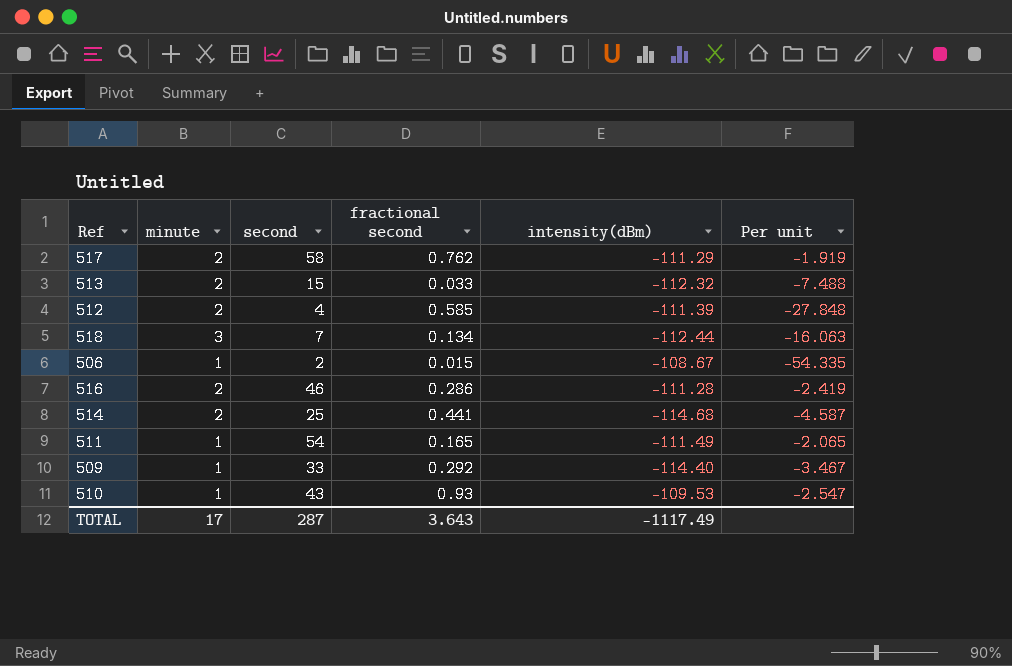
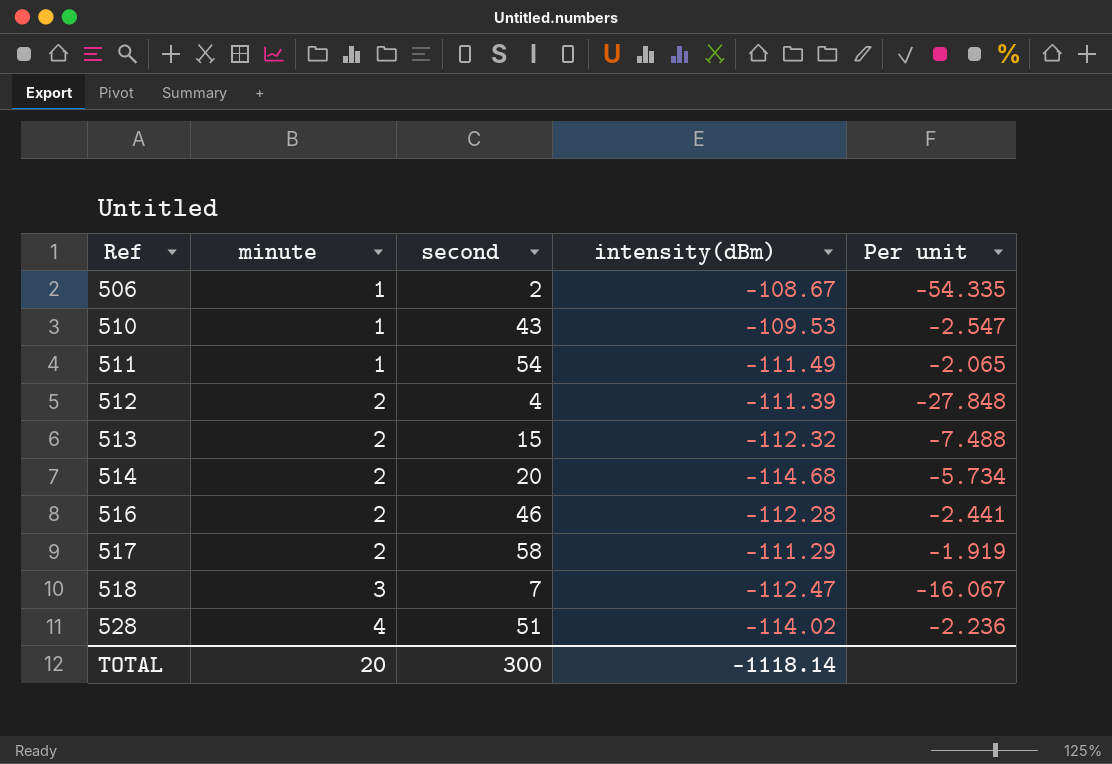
row order: none -> Ref ascending
column fractional second | position: 4 -> none
row 509: 1 | 33 | 0.292 | -114.40 | -3.467 -> none
514 | second: 25 -> 20
514 | Per unit: -4.587 -> -5.734
516 | intensity(dBm): -111.28 -> -112.28
516 | Per unit: -2.419 -> -2.441
518 | intensity(dBm): -112.44 -> -112.47
518 | Per unit: -16.063 -> -16.067
row 528: none -> 4 | 51 | -114.02 | -2.236
TOTAL | minute: 17 -> 20
TOTAL | second: 287 -> 300
TOTAL | intensity(dBm): -1117.49 -> -1118.14

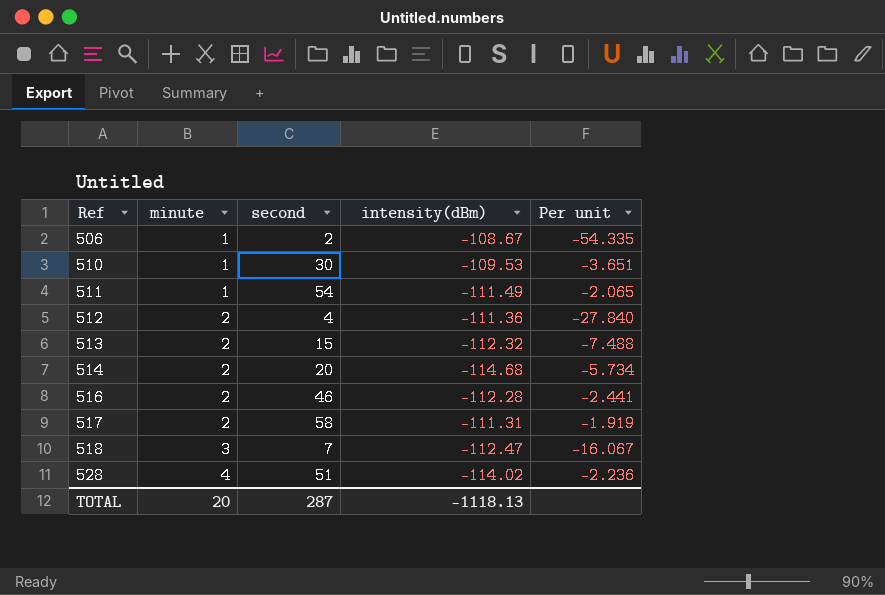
510 | second: 43 -> 30
510 | Per unit: -2.547 -> -3.651
512 | intensity(dBm): -111.39 -> -111.36
512 | Per unit: -27.848 -> -27.840
517 | intensity(dBm): -111.29 -> -111.31
TOTAL | second: 300 -> 287
TOTAL | intensity(dBm): -1118.14 -> -1118.13

